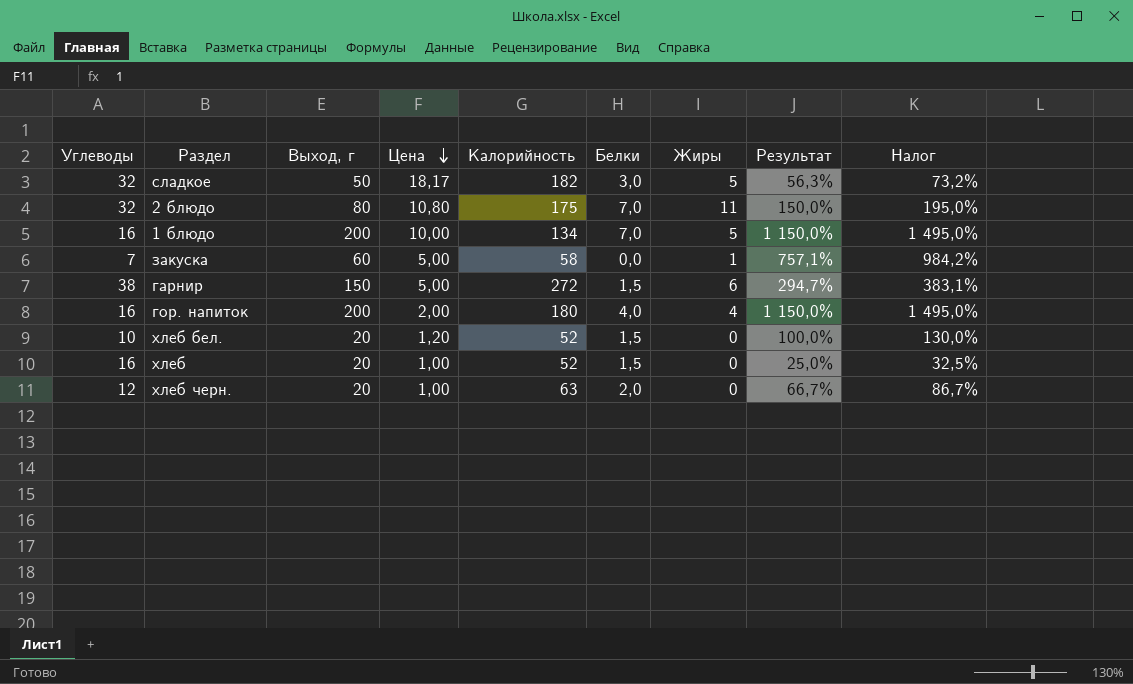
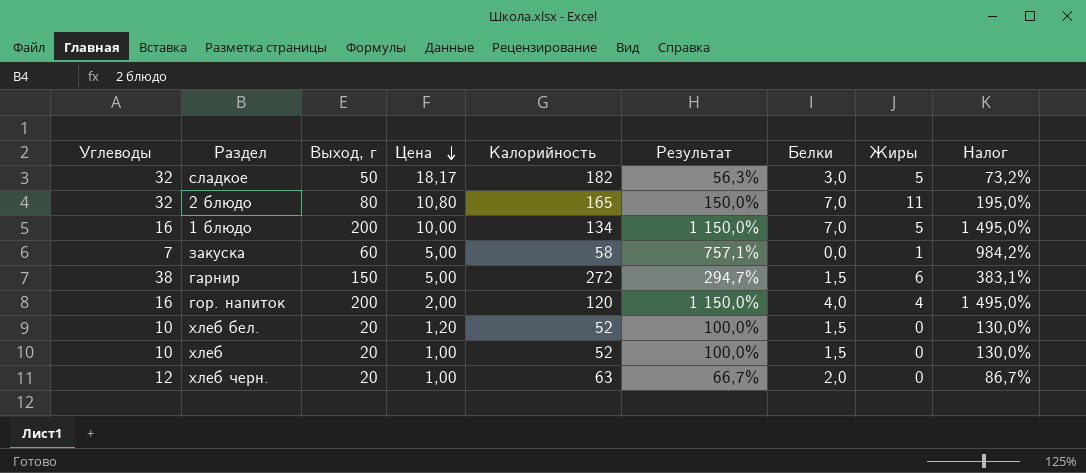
column Результат | position: 8 -> 6
2 блюдо | Калорийность: 175 -> 165
гор. напиток | Калорийность: 180 -> 120
хлеб | Углеводы: 16 -> 10
хлеб | Результат: 25,0% -> 100,0%
хлеб | Налог: 32,5% -> 130,0%

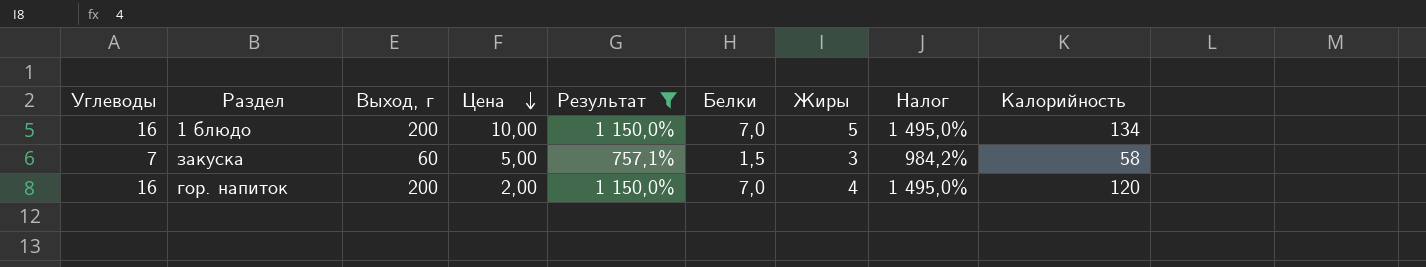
filter: none -> Результат >= 757,1%
column Калорийность | position: 5 -> 9
закуска | Белки: 0,0 -> 1,5
закуска | Жиры: 1 -> 3
гор. напиток | Белки: 4,0 -> 7,0

